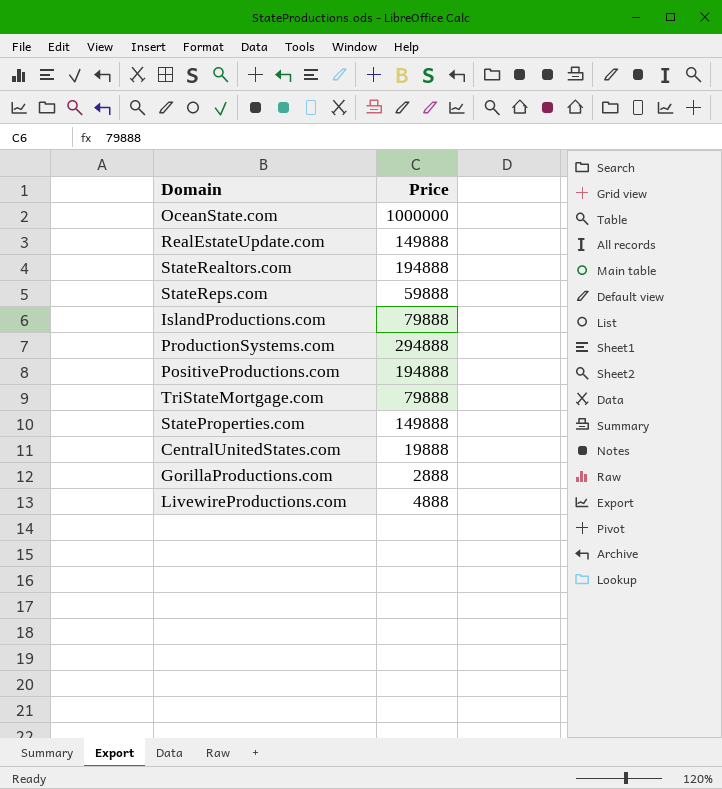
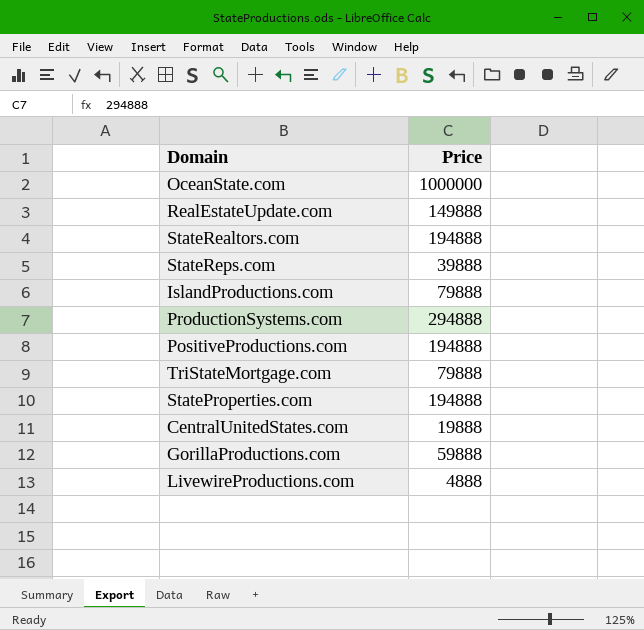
StateReps.com | Price: 59888 -> 39888
StateProperties.com | Price: 149888 -> 194888
GorillaProductions.com | Price: 2888 -> 59888

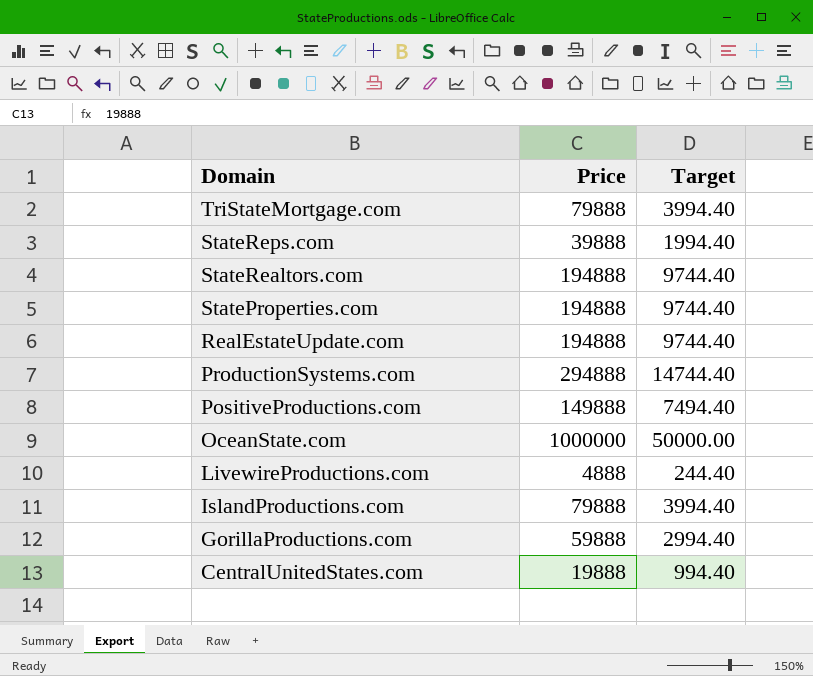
row order: none -> Domain descending
column Target | formula: none -> [Price] * 0.05
RealEstateUpdate.com | Price: 149888 -> 194888
PositiveProductions.com | Price: 194888 -> 149888

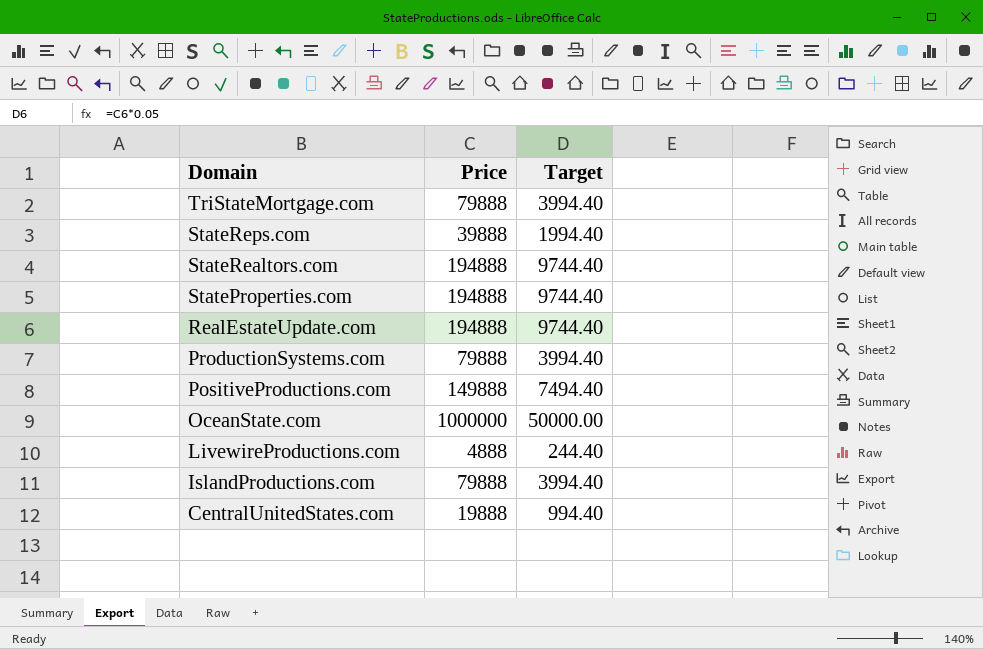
row GorillaProductions.com: 59888 | 2994.40 -> none
ProductionSystems.com | Price: 294888 -> 79888
ProductionSystems.com | Target: 14744.40 -> 3994.40

